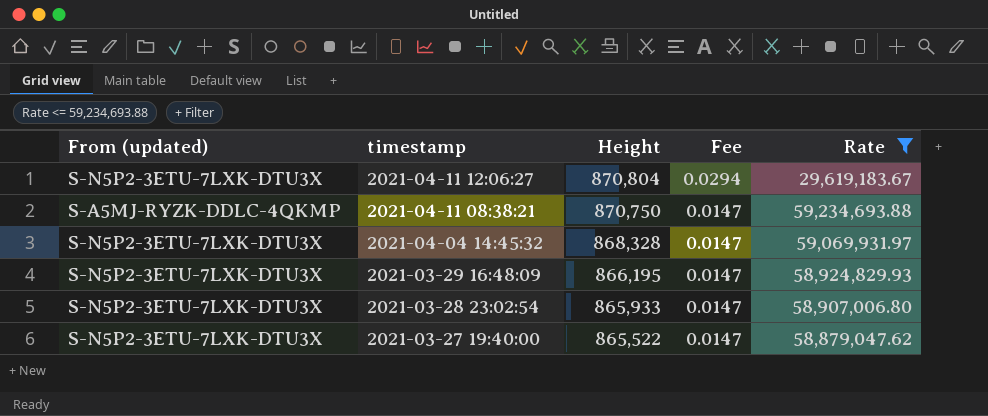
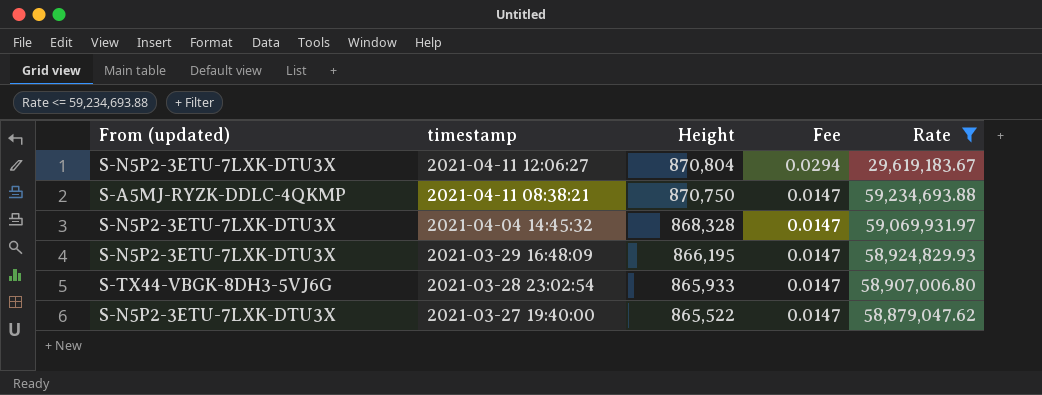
2021-03-28 23:02:54 | From (updated): S-N5P2-3ETU-7LXK-DTU3X -> S-TX44-VBGK-8DH3-5VJ6G

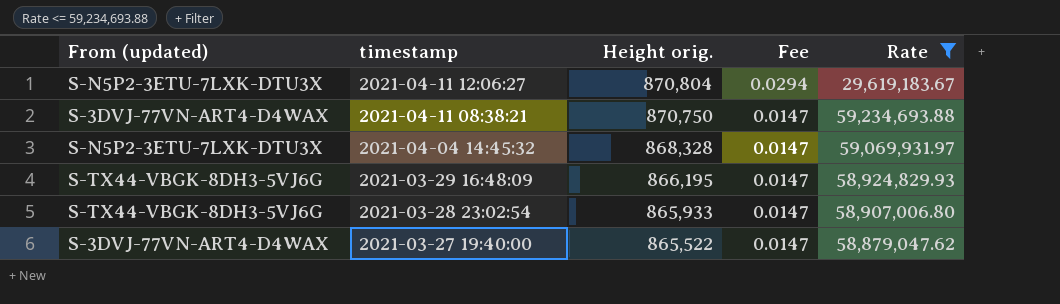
column name: Height -> Height orig.
2021-04-11 08:38:21 | From (updated): S-A5MJ-RYZK-DDLC-4QKMP -> S-3DVJ-77VN-ART4-D4WAX
2021-03-29 16:48:09 | From (updated): S-N5P2-3ETU-7LXK-DTU3X -> S-TX44-VBGK-8DH3-5VJ6G
2021-03-27 19:40:00 | From (updated): S-N5P2-3ETU-7LXK-DTU3X -> S-3DVJ-77VN-ART4-D4WAX

